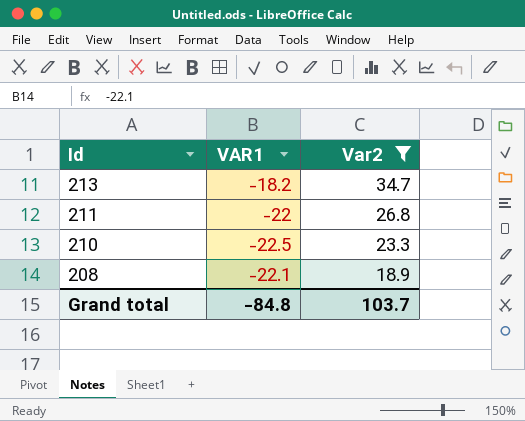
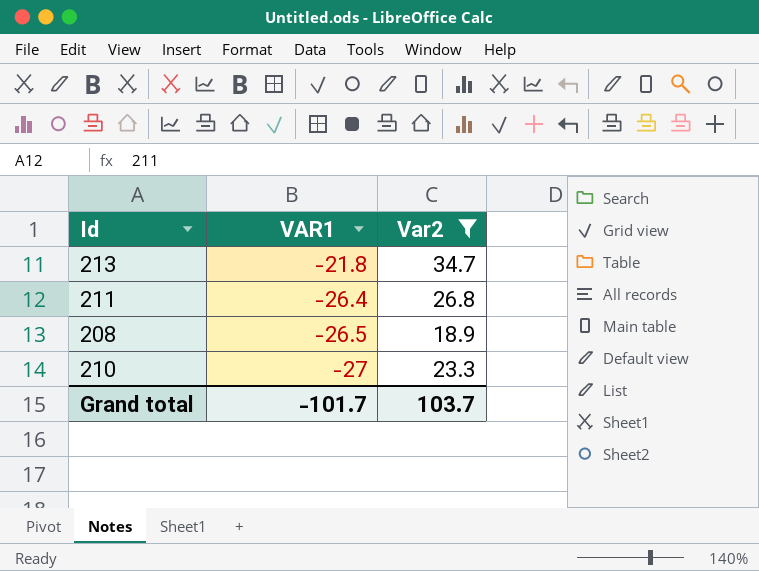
row order: Id descending -> VAR1 descending
213 | VAR1: -18.2 -> -21.8
211 | VAR1: -22 -> -26.4
208 | VAR1: -22.1 -> -26.5
210 | VAR1: -22.5 -> -27
Grand total | VAR1: -84.8 -> -101.7

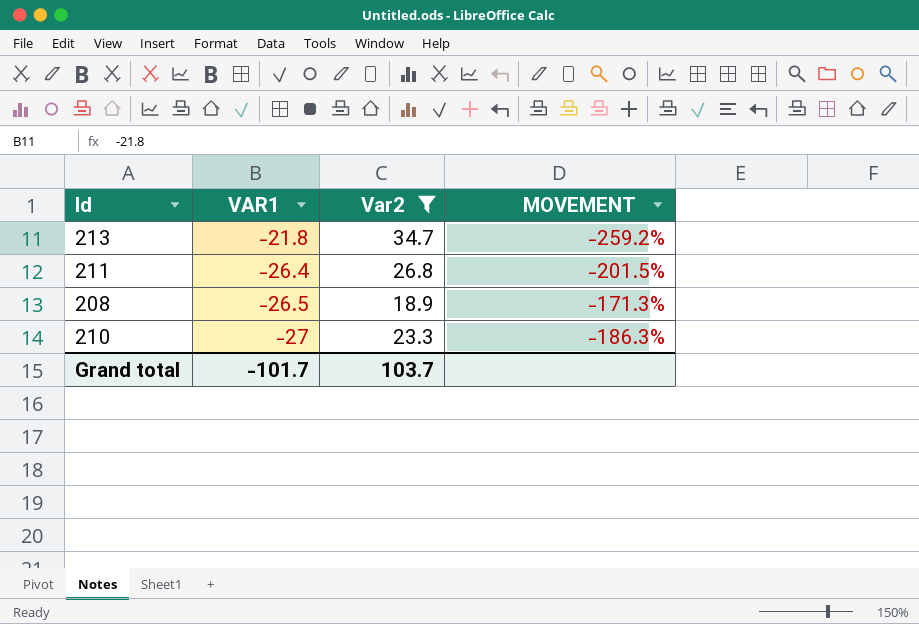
column MOVEMENT | formula: none -> ([Var2] - [VAR1]) / [VAR1]

